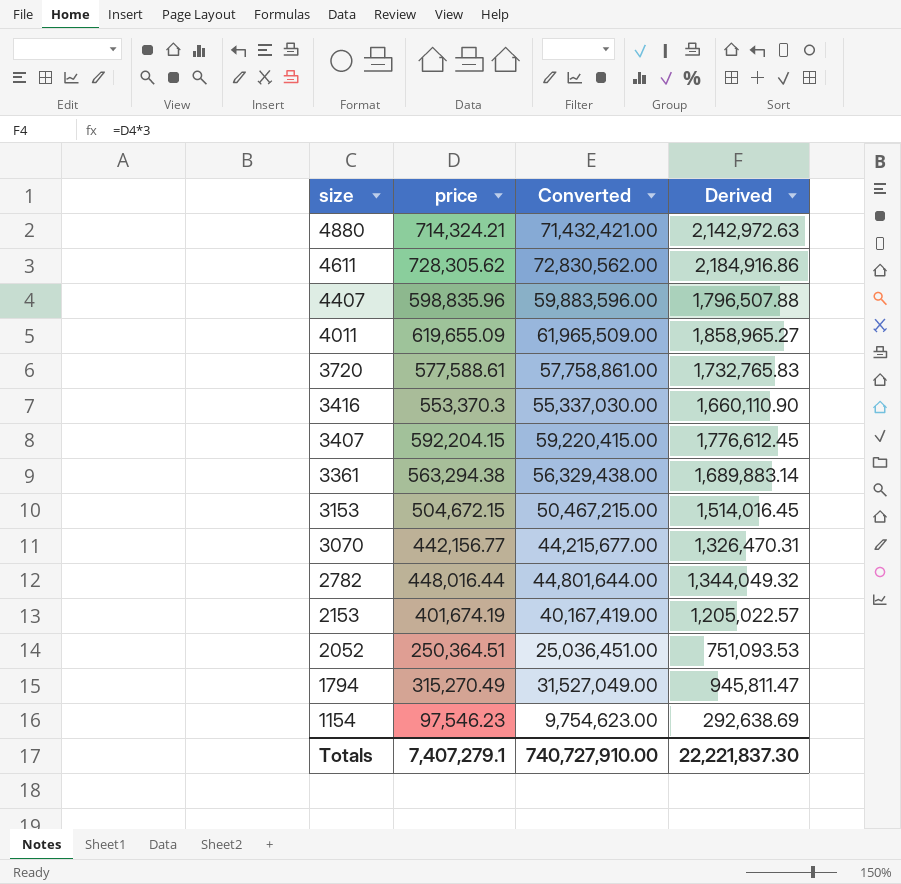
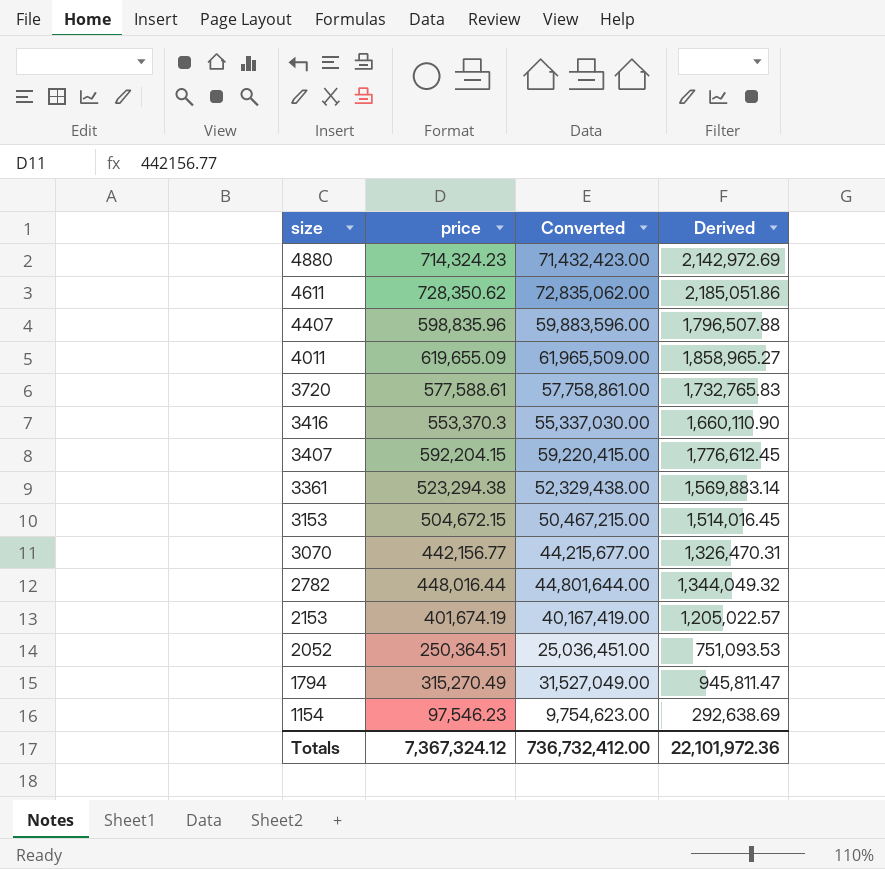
4880 | price: 714,324.21 -> 714,324.23
4880 | Converted: 71,432,421.00 -> 71,432,423.00
4880 | Derived: 2,142,972.63 -> 2,142,972.69
4611 | price: 728,305.62 -> 728,350.62
4611 | Converted: 72,830,562.00 -> 72,835,062.00
4611 | Derived: 2,184,916.86 -> 2,185,051.86
3361 | price: 563,294.38 -> 523,294.38
3361 | Converted: 56,329,438.00 -> 52,329,438.00
3361 | Derived: 1,689,883.14 -> 1,569,883.14
Totals | price: 7,407,279.1 -> 7,367,324.12
Totals | Converted: 740,727,910.00 -> 736,732,412.00
Totals | Derived: 22,221,837.30 -> 22,101,972.36

